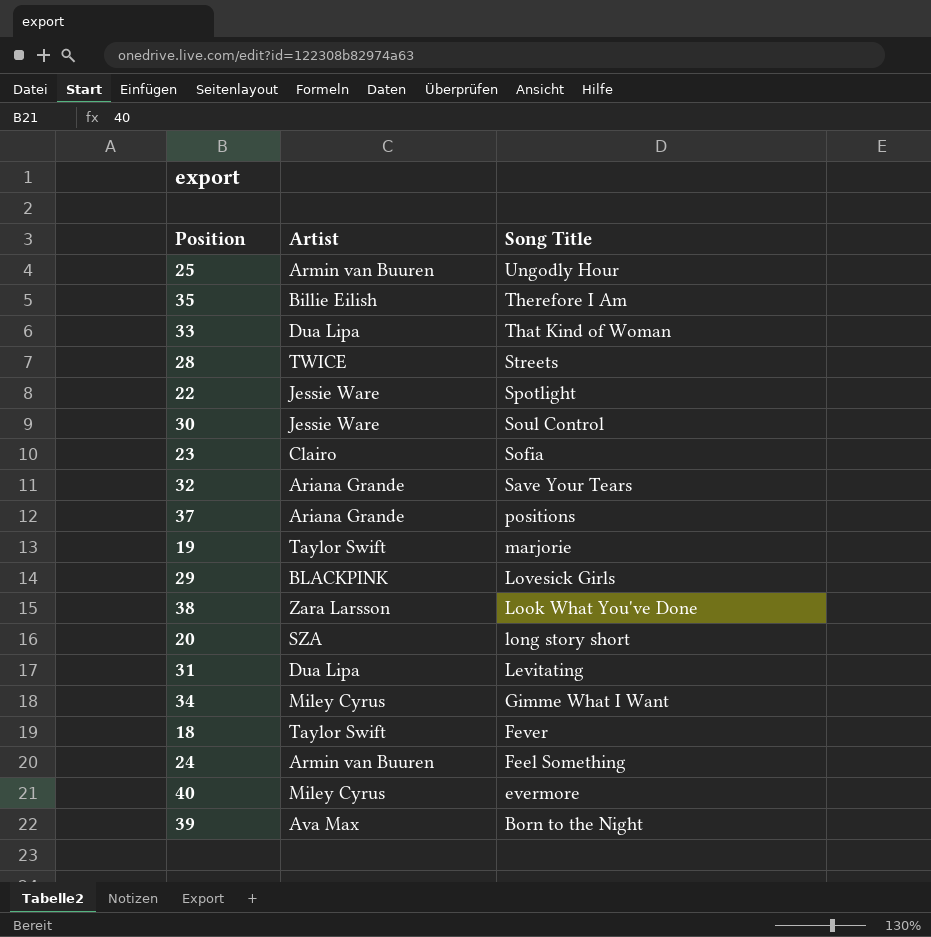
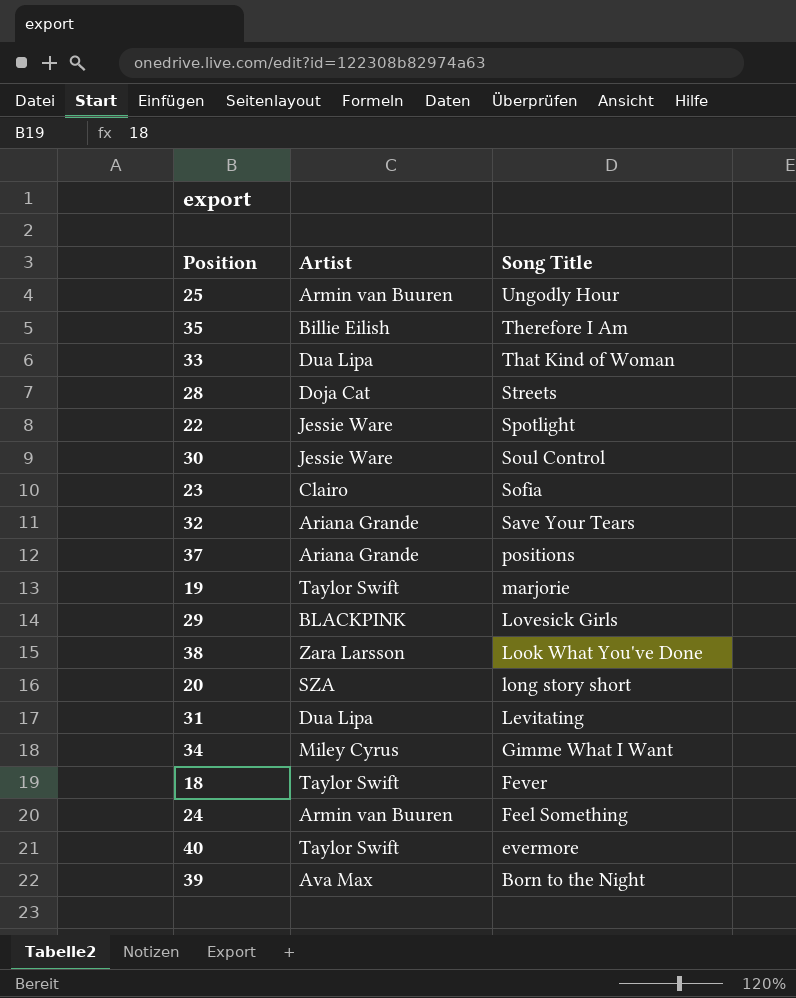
28 | Artist: TWICE -> Doja Cat
40 | Artist: Miley Cyrus -> Taylor Swift

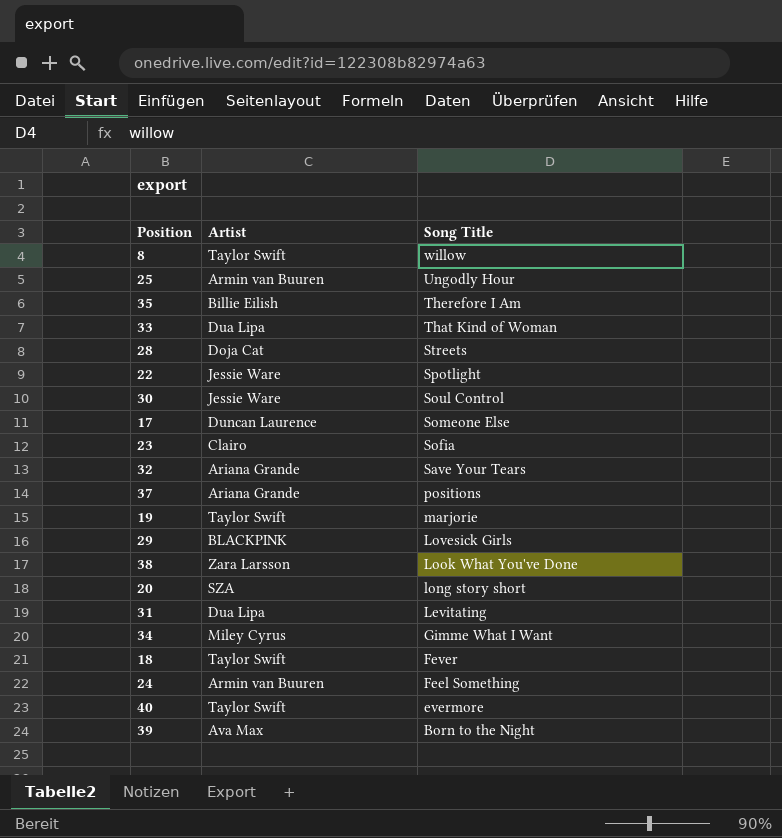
row 8: none -> Taylor Swift | willow
row 17: none -> Duncan Laurence | Someone Else

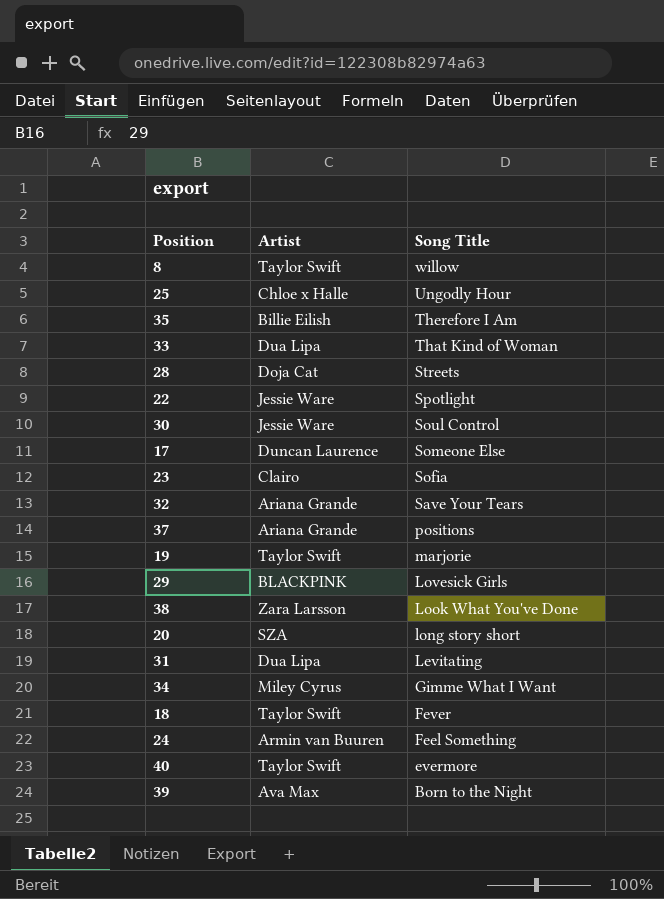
25 | Artist: Armin van Buuren -> Chloe x Halle

